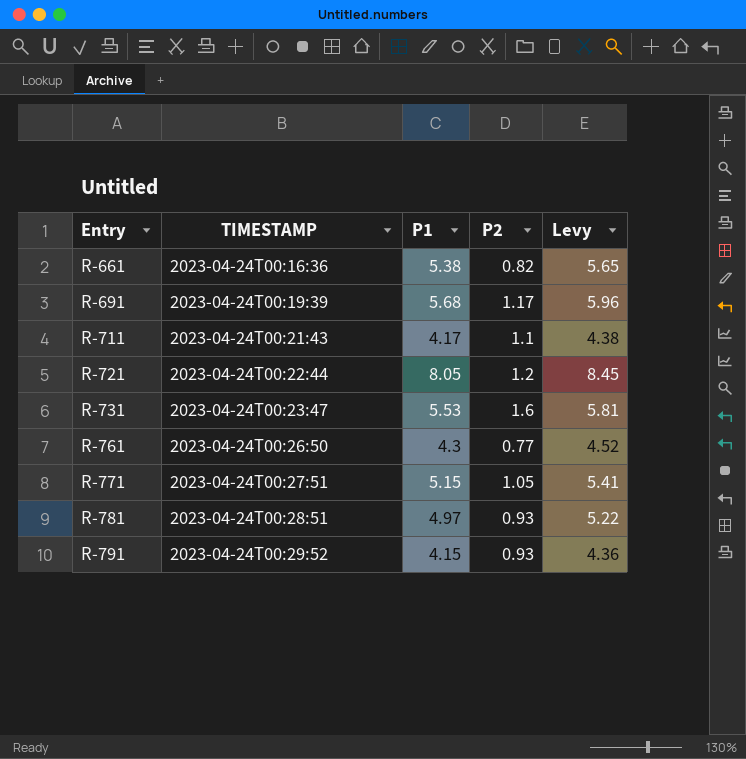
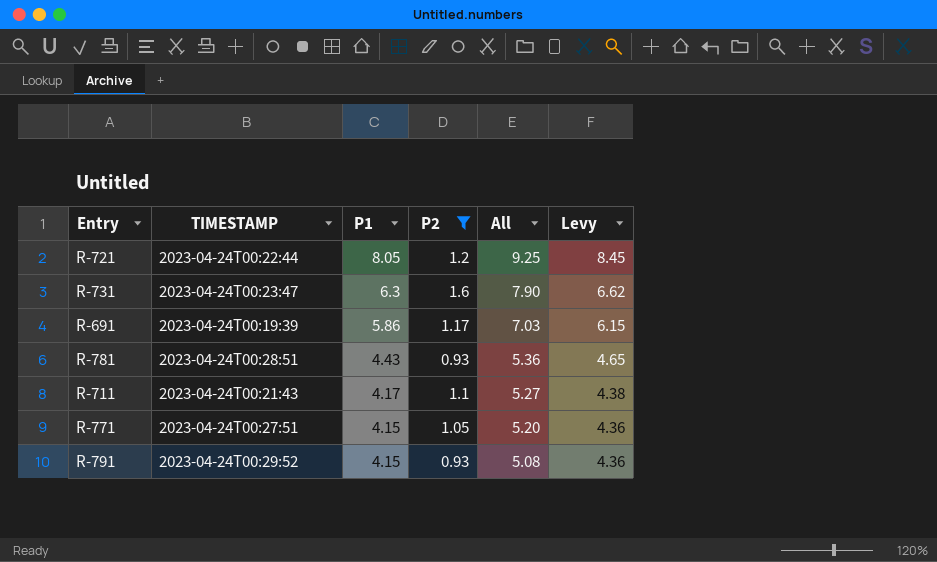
filter: none -> P2 >= 0.93
row order: Entry ascending -> P1 descending
column All | formula: none -> [P1] + [P2]
R-731 | P1: 5.53 -> 6.3
R-731 | Levy: 5.81 -> 6.62
R-691 | P1: 5.68 -> 5.86
R-691 | Levy: 5.96 -> 6.15
R-781 | P1: 4.97 -> 4.43
R-781 | Levy: 5.22 -> 4.65
R-771 | P1: 5.15 -> 4.15
R-771 | Levy: 5.41 -> 4.36

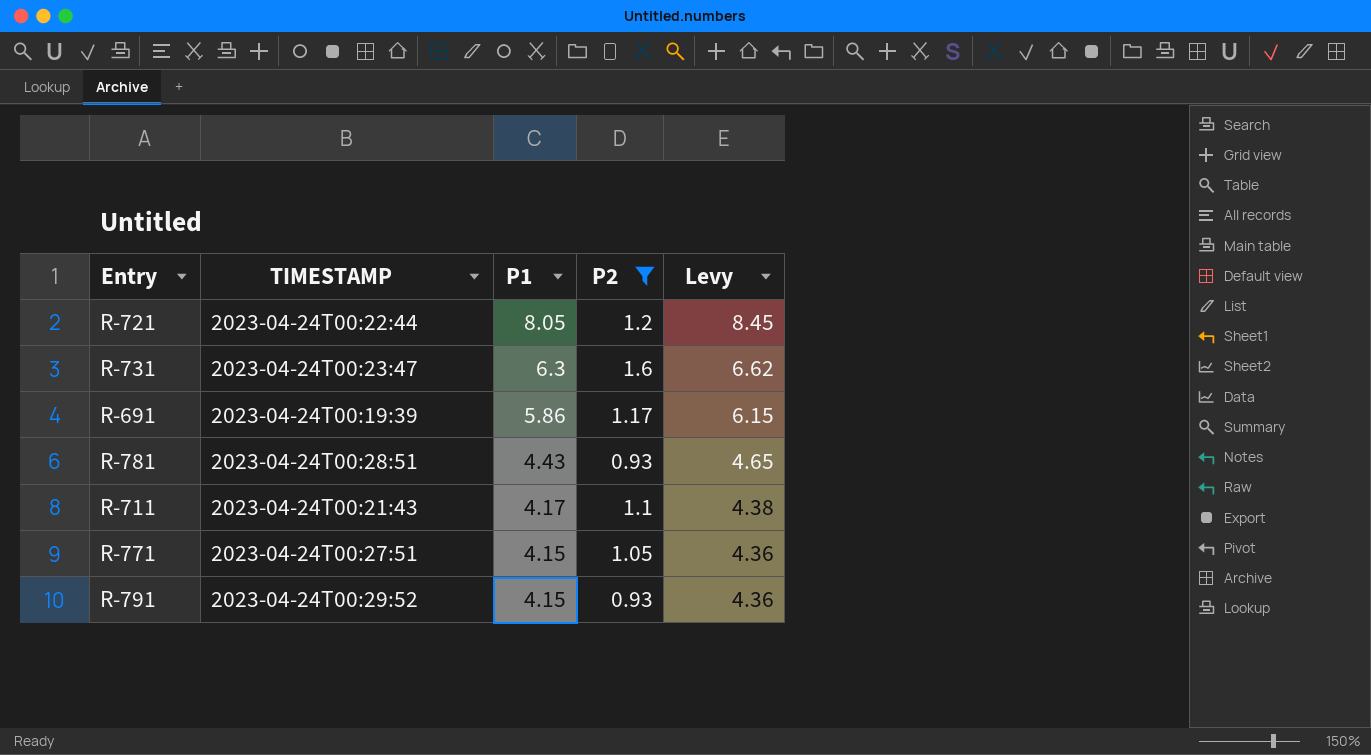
column All | formula: [P1] + [P2] -> none

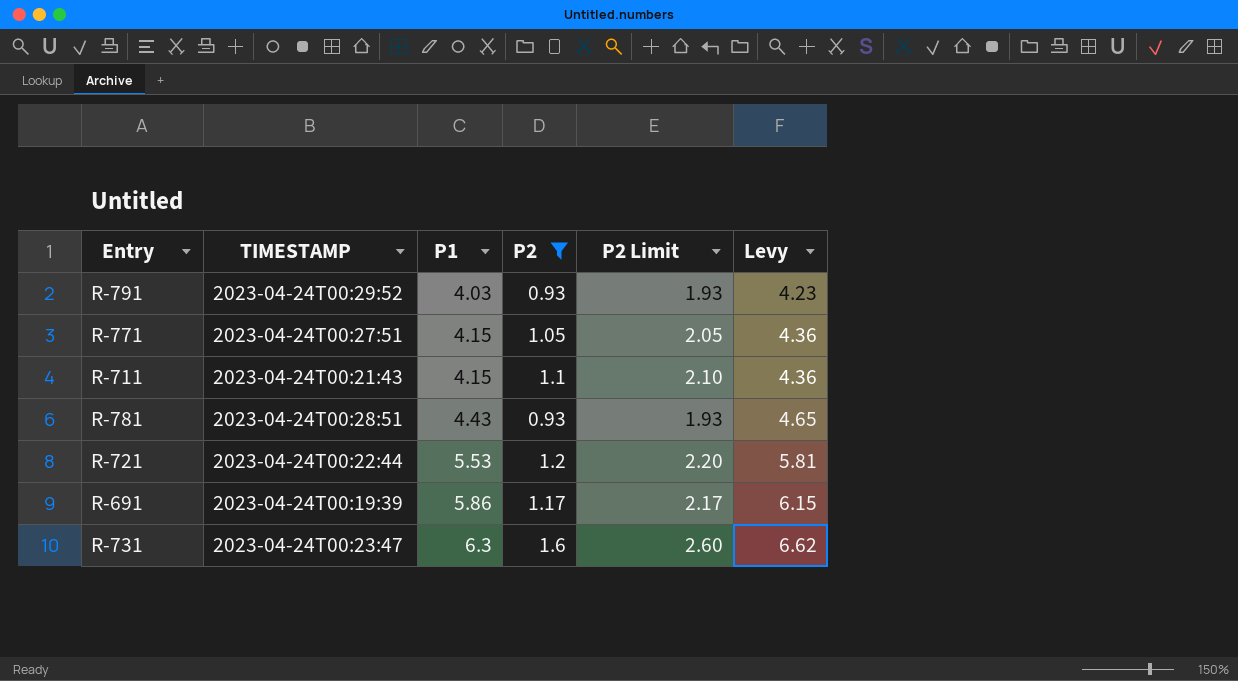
row order: P1 descending -> P1 ascending
column P2 Limit | formula: none -> [P2] + 1
R-791 | P1: 4.15 -> 4.03
R-791 | Levy: 4.36 -> 4.23
R-711 | P1: 4.17 -> 4.15
R-711 | Levy: 4.38 -> 4.36
R-721 | P1: 8.05 -> 5.53
R-721 | Levy: 8.45 -> 5.81

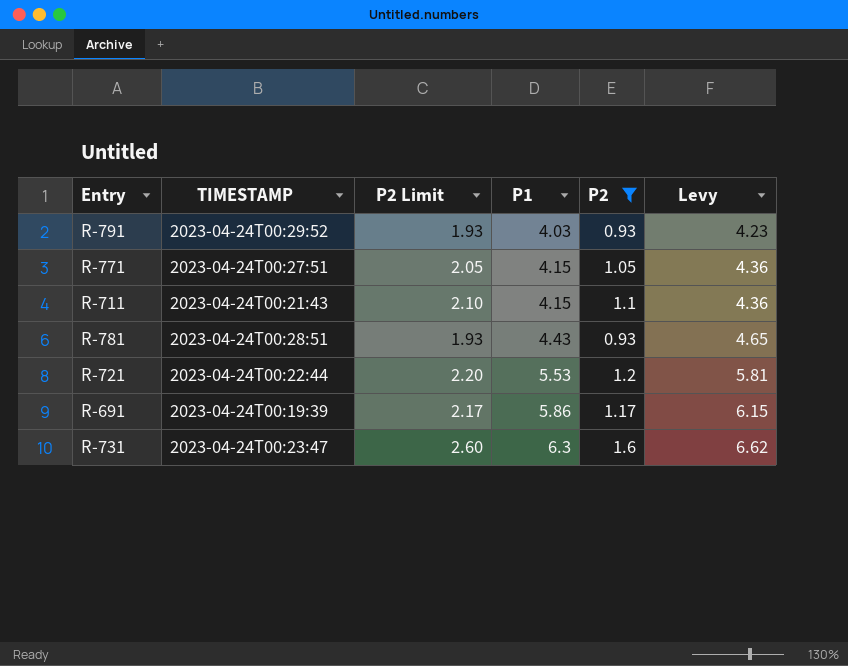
column P2 Limit | position: 5 -> 3

